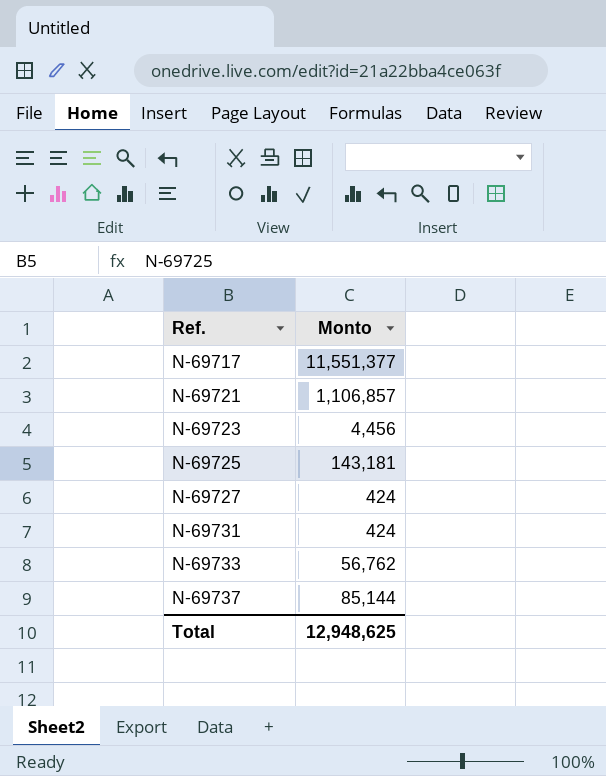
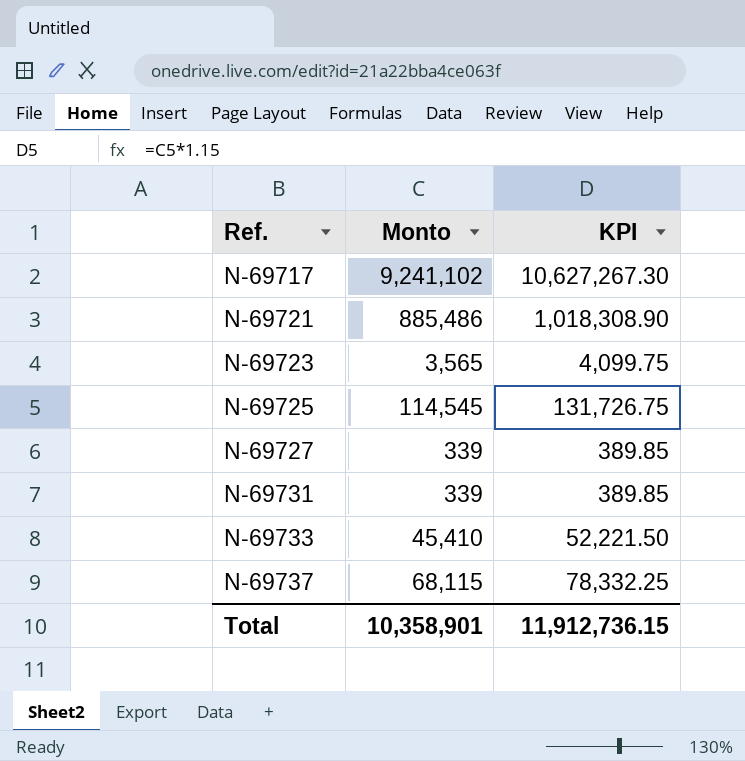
column KPI | formula: none -> [Monto] * 1.15
N-69717 | Monto: 11,551,377 -> 9,241,102
N-69721 | Monto: 1,106,857 -> 885,486
N-69723 | Monto: 4,456 -> 3,565
N-69725 | Monto: 143,181 -> 114,545
N-69727 | Monto: 424 -> 339
N-69731 | Monto: 424 -> 339
N-69733 | Monto: 56,762 -> 45,410
N-69737 | Monto: 85,144 -> 68,115
Total | Monto: 12,948,625 -> 10,358,901

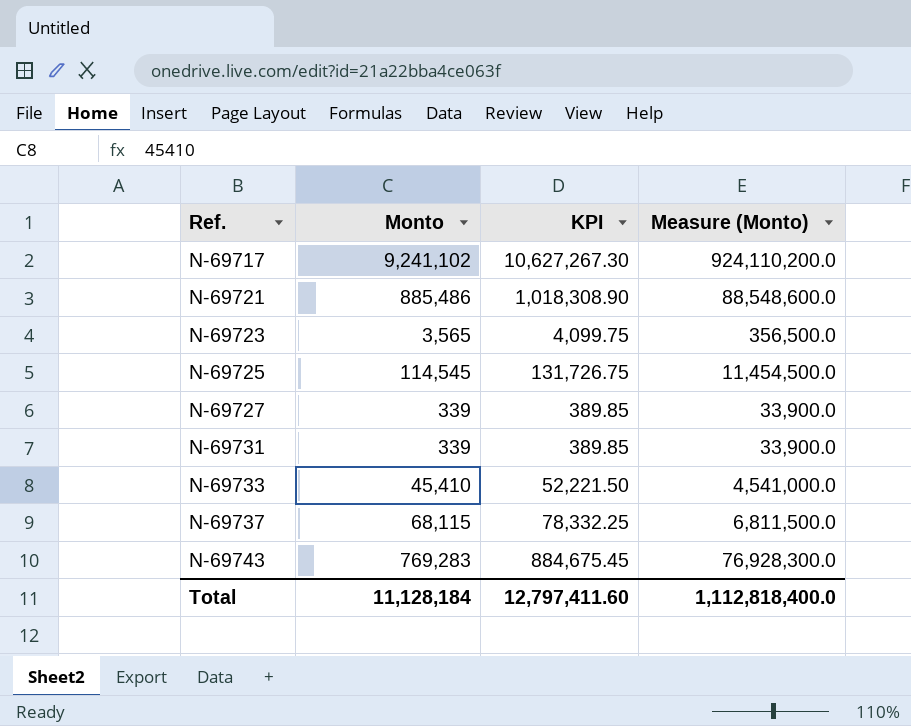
column Measure (Monto) | formula: none -> [Monto] * 100
row N-69743: none -> 769,283 | 884,675.45 | 76,928,300.0
Total | Monto: 10,358,901 -> 11,128,184
Total | KPI: 11,912,736.15 -> 12,797,411.60

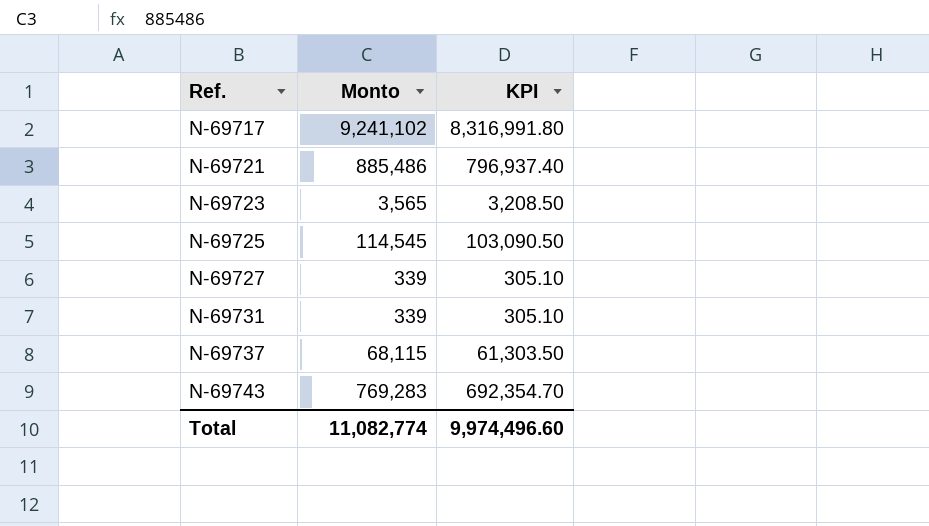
column Measure (Monto) | formula: [Monto] * 100 -> none
column KPI | formula: [Monto] * 1.15 -> [Monto] * 0.9
row N-69733: 45,410 | 52,221.50 | 4,541,000.0 -> none
Total | Monto: 11,128,184 -> 11,082,774
Total | KPI: 12,797,411.60 -> 9,974,496.60

